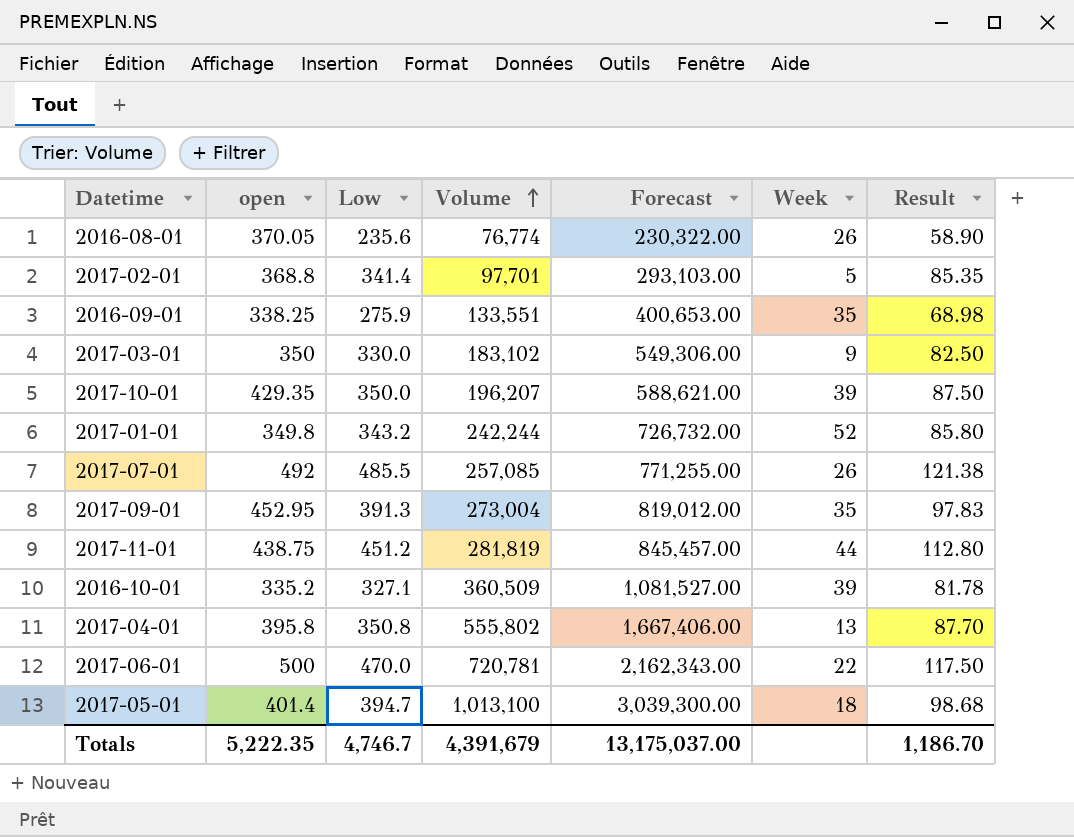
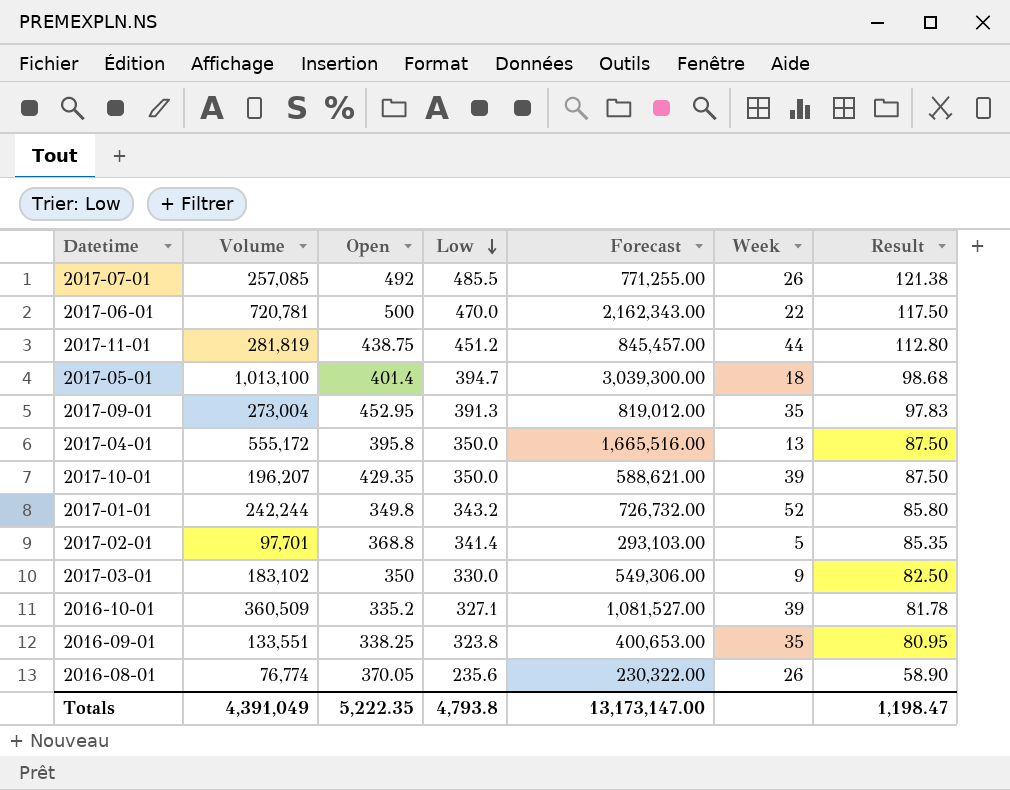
row order: Volume ascending -> Low descending
column Volume | position: 4 -> 2
column name: open -> Open
2017-04-01 | Volume: 555,802 -> 555,172
2017-04-01 | Low: 350.8 -> 350.0
2017-04-01 | Forecast: 1,667,406.00 -> 1,665,516.00
2017-04-01 | Result: 87.70 -> 87.50
2016-09-01 | Low: 275.9 -> 323.8
2016-09-01 | Result: 68.98 -> 80.95
Totals | Volume: 4,391,679 -> 4,391,049
Totals | Low: 4,746.7 -> 4,793.8
Totals | Forecast: 13,175,037.00 -> 13,173,147.00
Totals | Result: 1,186.70 -> 1,198.47

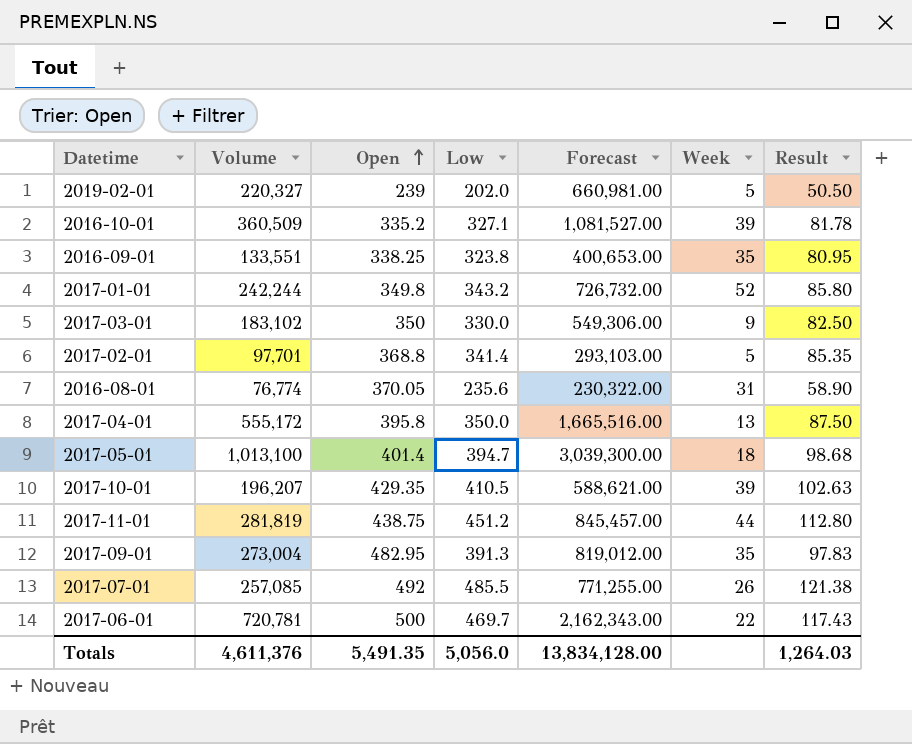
row order: Low descending -> Open ascending
row 2019-02-01: none -> 220,327 | 239 | 202.0 | 660,981.00 | 5 | 50.50
2016-08-01 | Week: 26 -> 31
2017-10-01 | Low: 350.0 -> 410.5
2017-10-01 | Result: 87.50 -> 102.63
2017-09-01 | Open: 452.95 -> 482.95
2017-06-01 | Low: 470.0 -> 469.7
2017-06-01 | Result: 117.50 -> 117.43
Totals | Volume: 4,391,049 -> 4,611,376
Totals | Open: 5,222.35 -> 5,491.35
Totals | Low: 4,793.8 -> 5,056.0
Totals | Forecast: 13,173,147.00 -> 13,834,128.00
Totals | Result: 1,198.47 -> 1,264.03

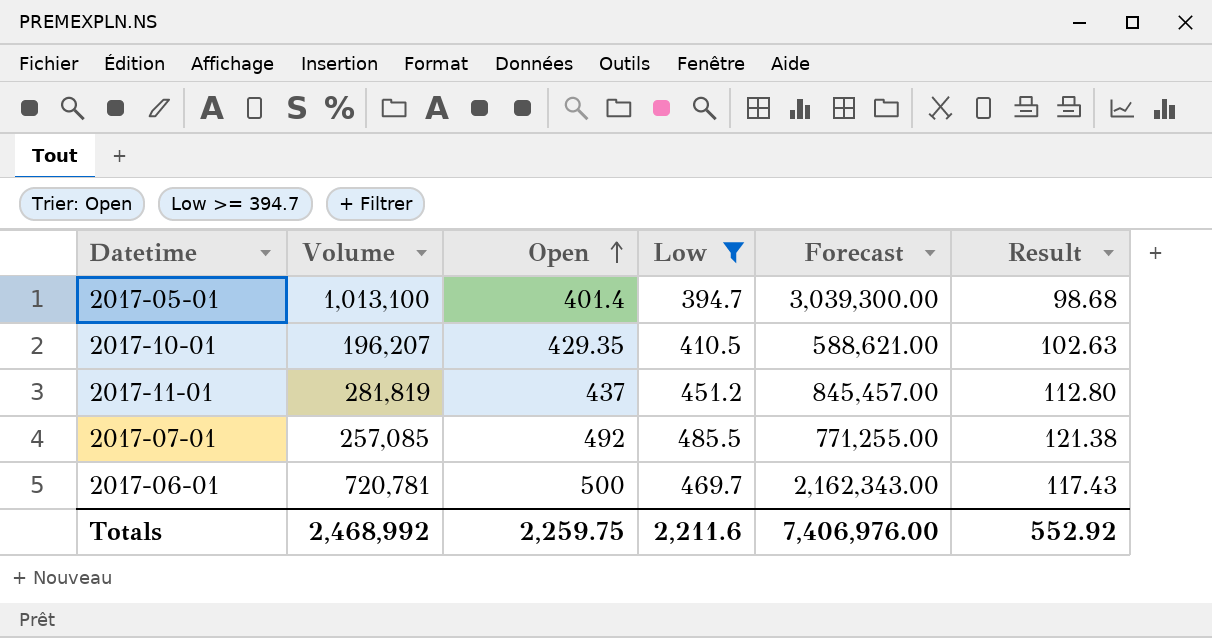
filter: none -> Low >= 394.7
column Week | position: 6 -> none
2017-11-01 | Open: 438.75 -> 437
Totals | Volume: 4,611,376 -> 2,468,992
Totals | Open: 5,491.35 -> 2,259.75
Totals | Low: 5,056.0 -> 2,211.6
Totals | Forecast: 13,834,128.00 -> 7,406,976.00
Totals | Result: 1,264.03 -> 552.92

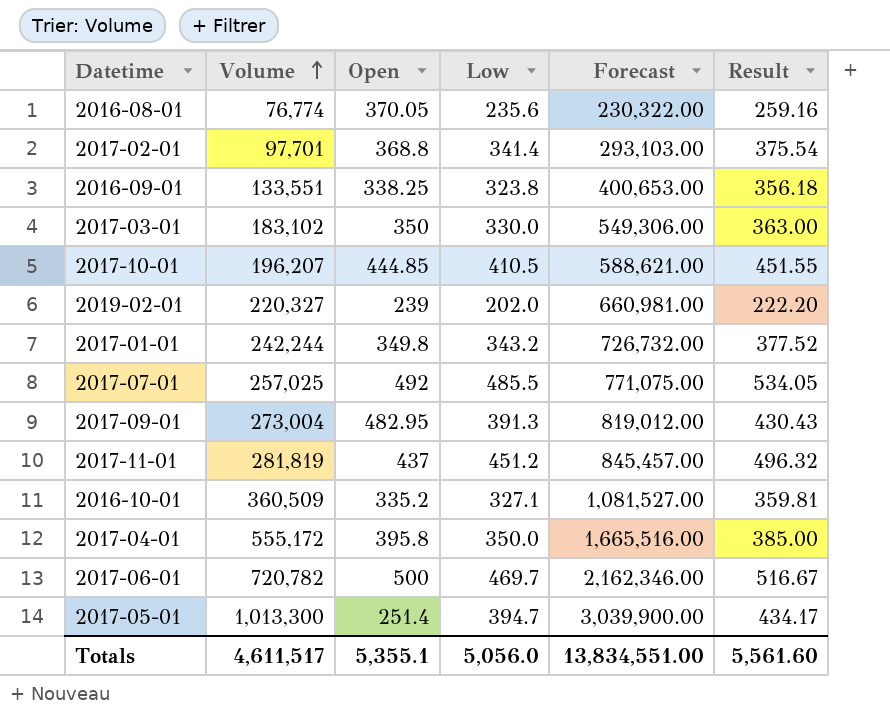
filter: Low >= 394.7 -> none
row order: Open ascending -> Volume ascending
column Result | formula: [Low] * 0.25 -> [Low] * 1.1
2017-10-01 | Open: 429.35 -> 444.85
2017-07-01 | Volume: 257,085 -> 257,025
2017-07-01 | Forecast: 771,255.00 -> 771,075.00
2017-06-01 | Volume: 720,781 -> 720,782
2017-06-01 | Forecast: 2,162,343.00 -> 2,162,346.00
2017-05-01 | Volume: 1,013,100 -> 1,013,300
2017-05-01 | Open: 401.4 -> 251.4
2017-05-01 | Forecast: 3,039,300.00 -> 3,039,900.00
Totals | Volume: 2,468,992 -> 4,611,517
Totals | Open: 2,259.75 -> 5,355.1
Totals | Low: 2,211.6 -> 5,056.0
Totals | Forecast: 7,406,976.00 -> 13,834,551.00
Totals | Result: 552.92 -> 5,561.60

